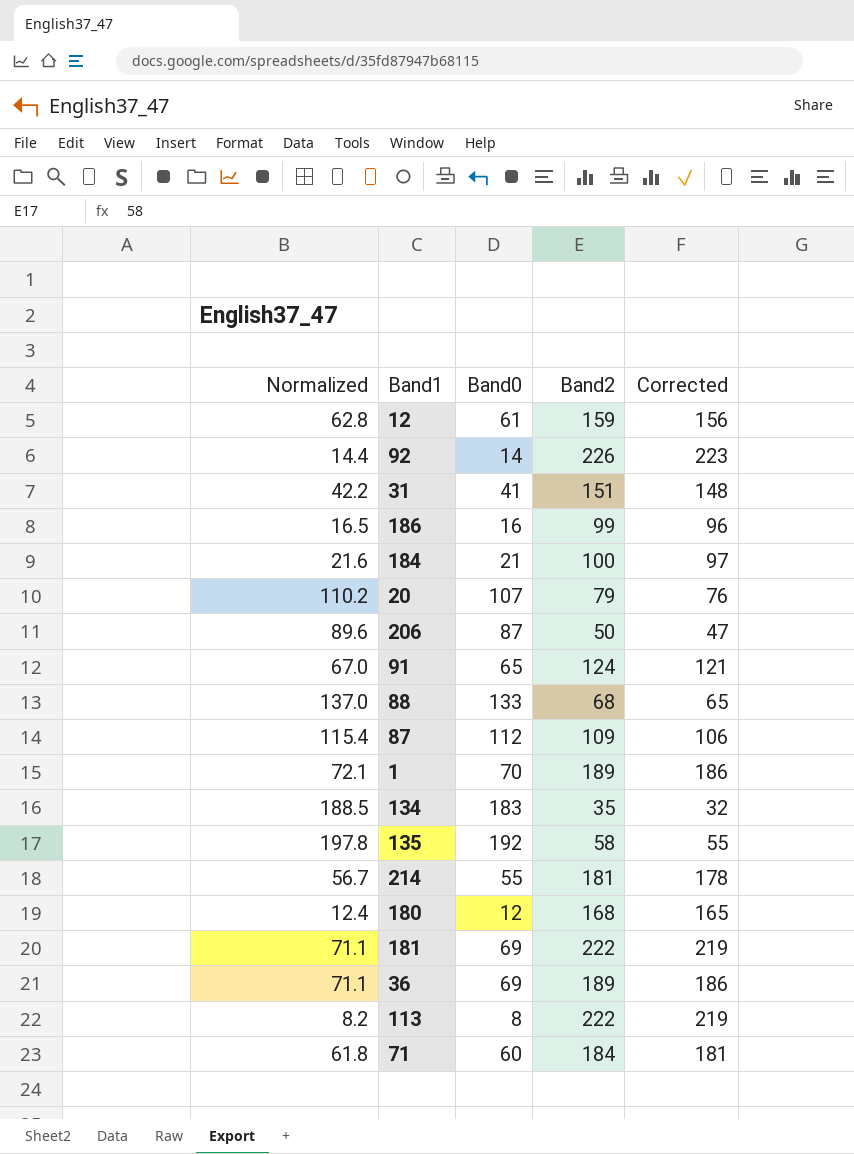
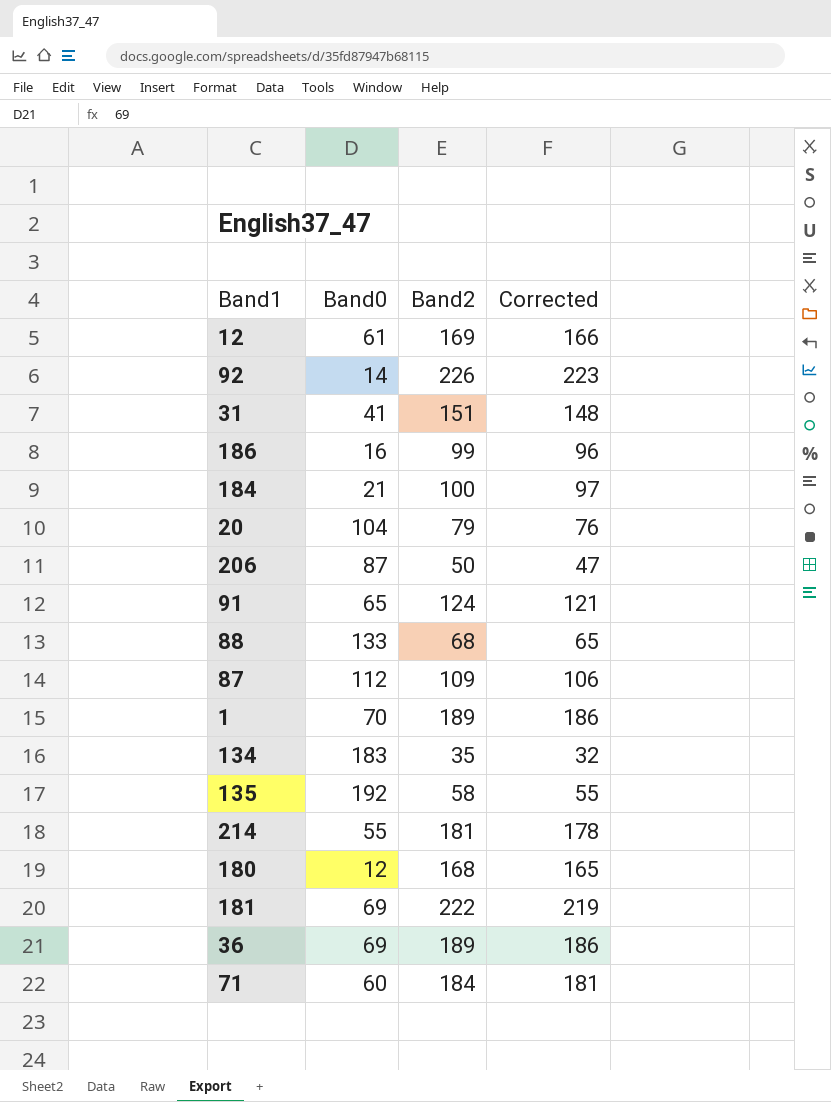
column Normalized | formula: [Band0] * 1.03 -> none
row 113: 8.2 | 8 | 222 | 219 -> none
12 | Band2: 159 -> 169
12 | Corrected: 156 -> 166
20 | Band0: 107 -> 104

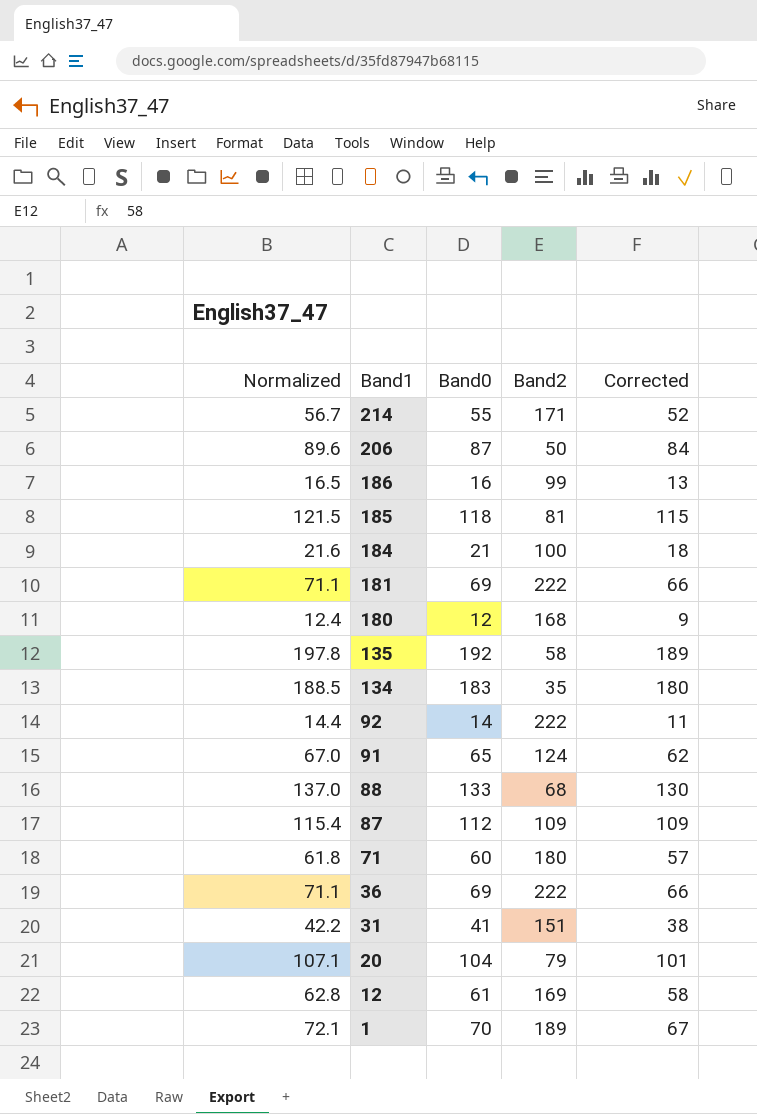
row order: none -> Band1 descending
column Normalized | formula: none -> [Band0] * 1.03
column Corrected | formula: [Band2] - 3 -> [Band0] - 3
214 | Band2: 181 -> 171
row 185: none -> 121.5 | 118 | 81 | 115
92 | Band2: 226 -> 222
71 | Band2: 184 -> 180
36 | Band2: 189 -> 222

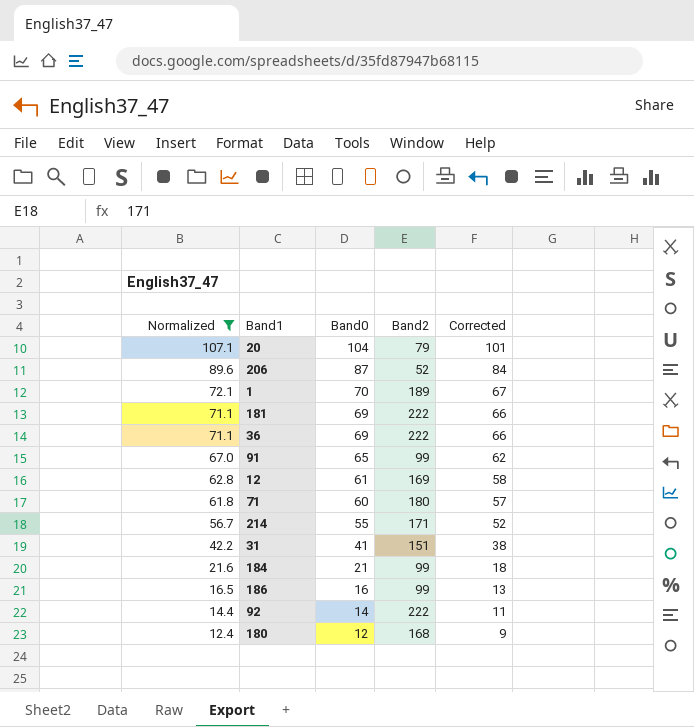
filter: none -> Normalized <= 107.1
row order: Band1 descending -> Normalized descending
206 | Band2: 50 -> 52
91 | Band2: 124 -> 99
184 | Band2: 100 -> 99

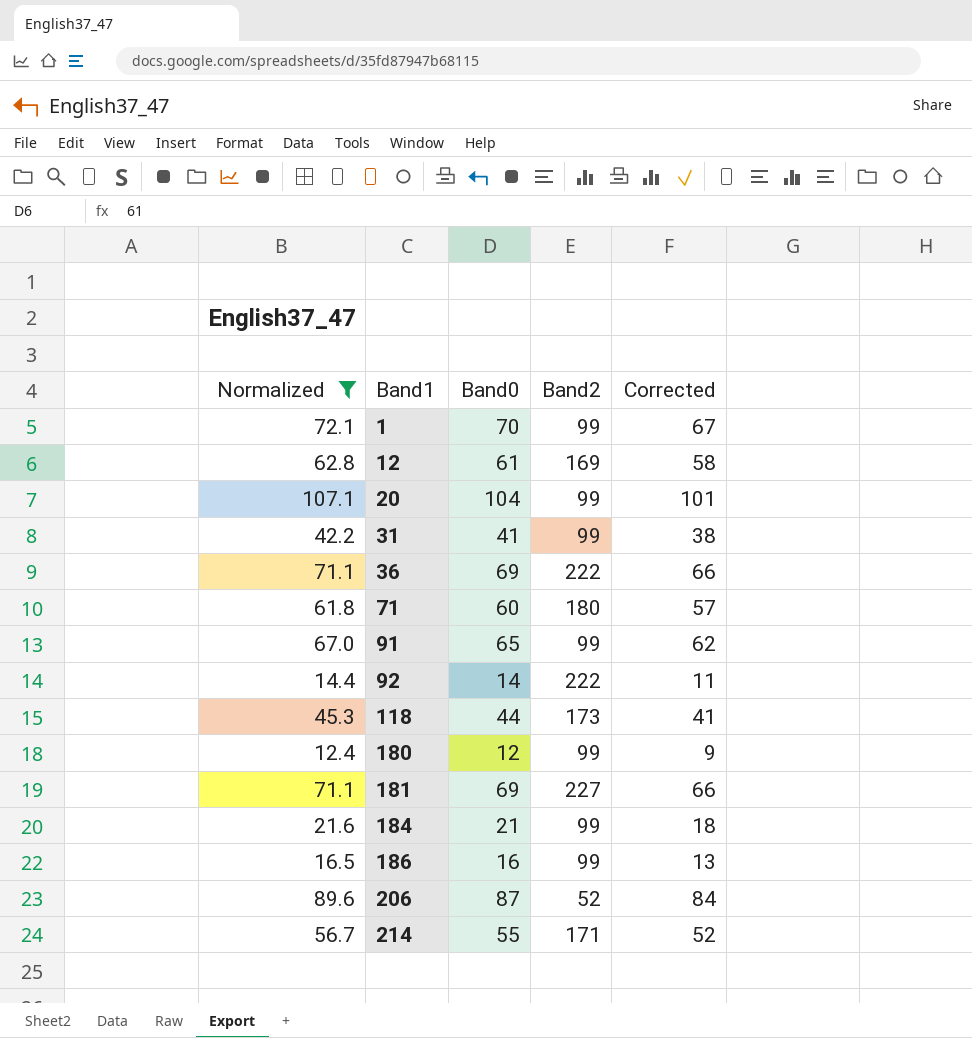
row order: Normalized descending -> Band1 ascending
1 | Band2: 189 -> 99
20 | Band2: 79 -> 99
31 | Band2: 151 -> 99
row 118: none -> 45.3 | 44 | 173 | 41
180 | Band2: 168 -> 99
181 | Band2: 222 -> 227

